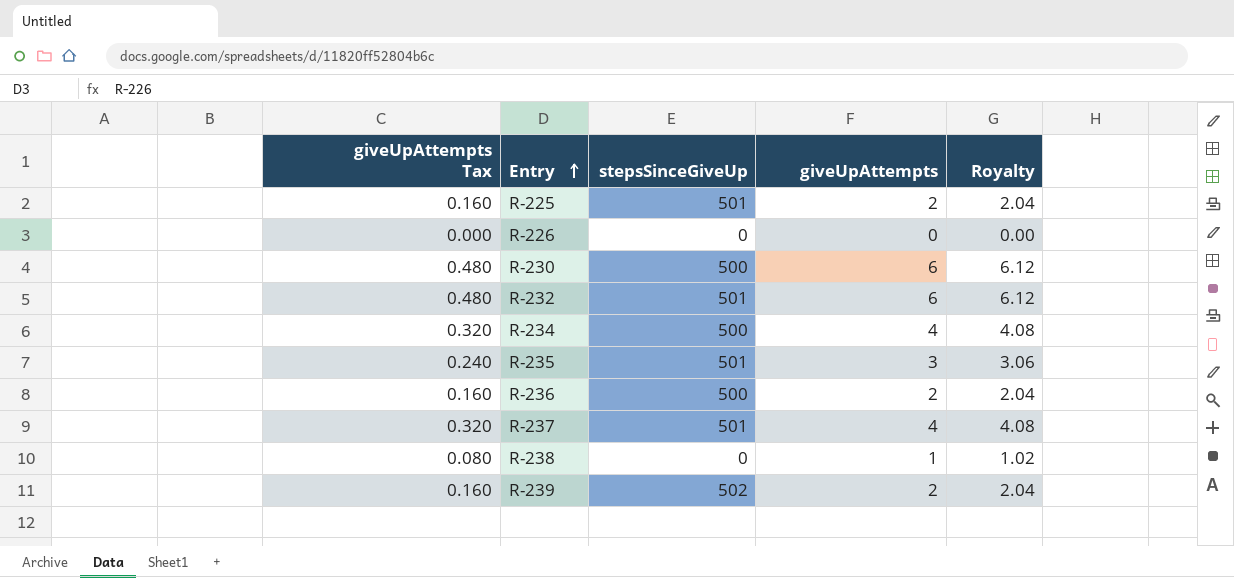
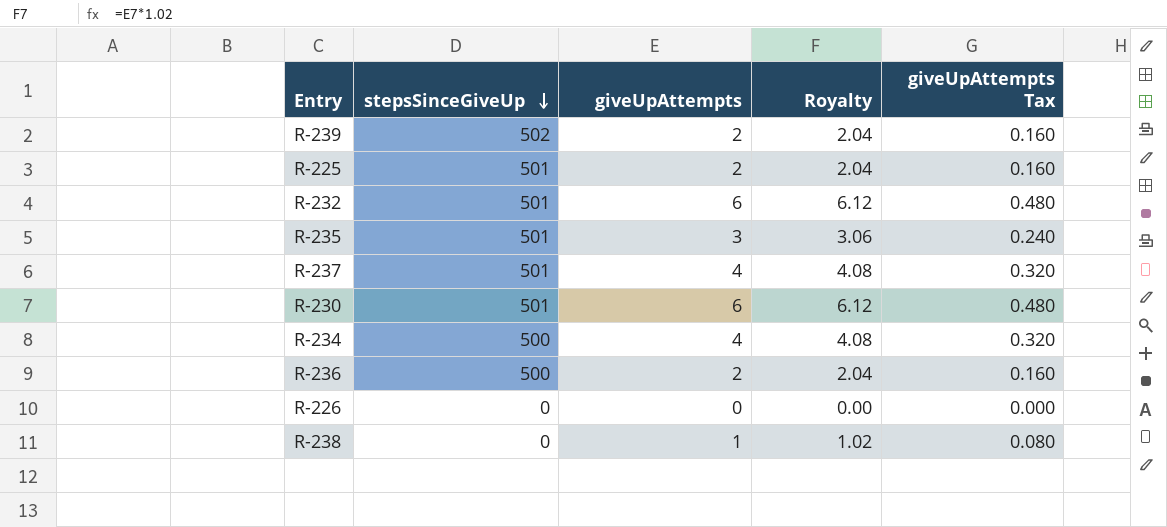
row order: Entry ascending -> stepsSinceGiveUp descending
column giveUpAttempts Tax | position: 1 -> 5
R-230 | stepsSinceGiveUp: 500 -> 501

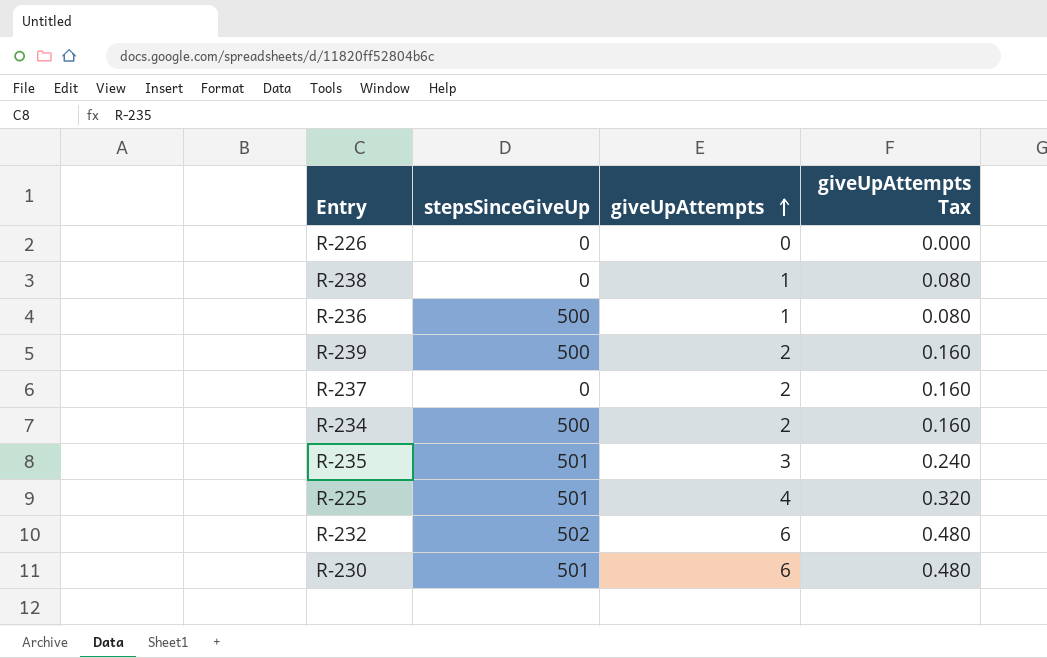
row order: stepsSinceGiveUp descending -> giveUpAttempts ascending
column Royalty | formula: [giveUpAttempts] * 1.02 -> none
R-236 | giveUpAttempts: 2 -> 1
R-236 | giveUpAttempts Tax: 0.160 -> 0.080
R-239 | stepsSinceGiveUp: 502 -> 500
R-237 | stepsSinceGiveUp: 501 -> 0
R-237 | giveUpAttempts: 4 -> 2
R-237 | giveUpAttempts Tax: 0.320 -> 0.160
R-234 | giveUpAttempts: 4 -> 2
R-234 | giveUpAttempts Tax: 0.320 -> 0.160
R-225 | giveUpAttempts: 2 -> 4
R-225 | giveUpAttempts Tax: 0.160 -> 0.320
R-232 | stepsSinceGiveUp: 501 -> 502

